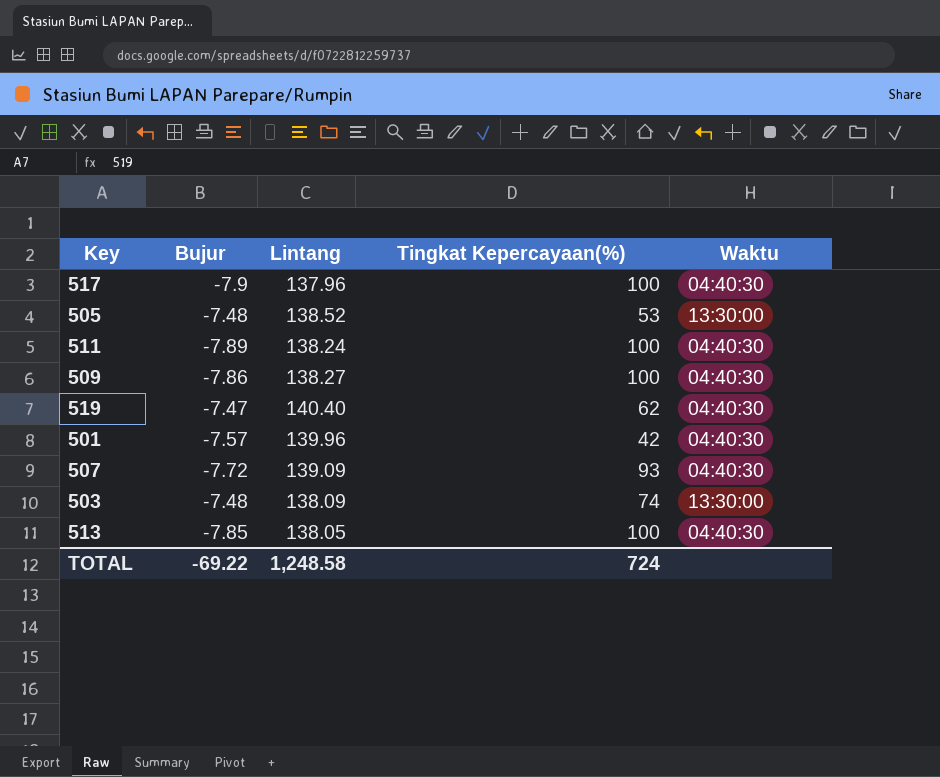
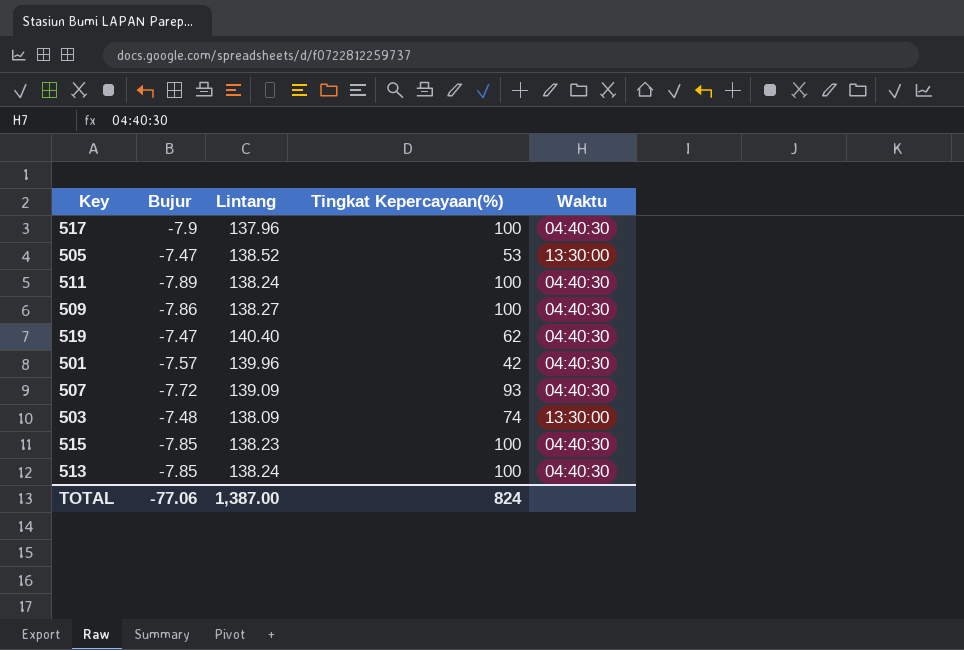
505 | Bujur: -7.48 -> -7.47
row 515: none -> -7.85 | 138.23 | 100 | 04:40:30
513 | Lintang: 138.05 -> 138.24
TOTAL | Bujur: -69.22 -> -77.06
TOTAL | Lintang: 1,248.58 -> 1,387.00
TOTAL | Tingkat Kepercayaan(%): 724 -> 824

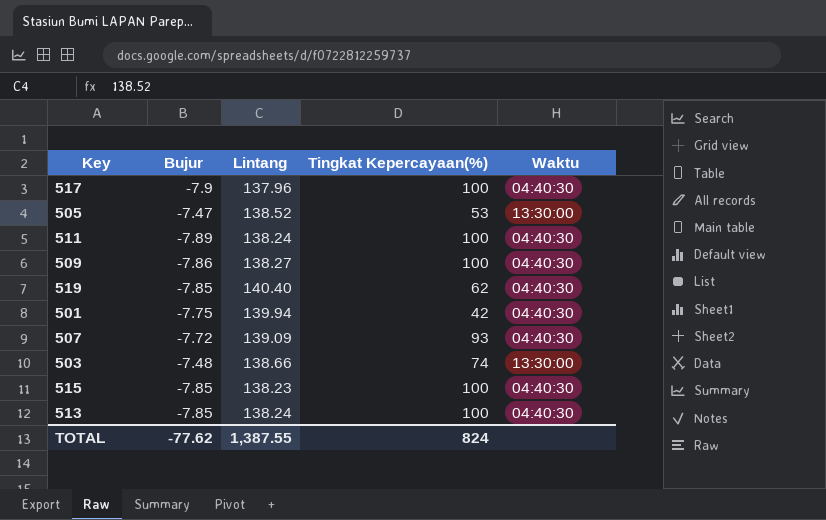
519 | Bujur: -7.47 -> -7.85
501 | Bujur: -7.57 -> -7.75
501 | Lintang: 139.96 -> 139.94
503 | Lintang: 138.09 -> 138.66
TOTAL | Bujur: -77.06 -> -77.62
TOTAL | Lintang: 1,387.00 -> 1,387.55

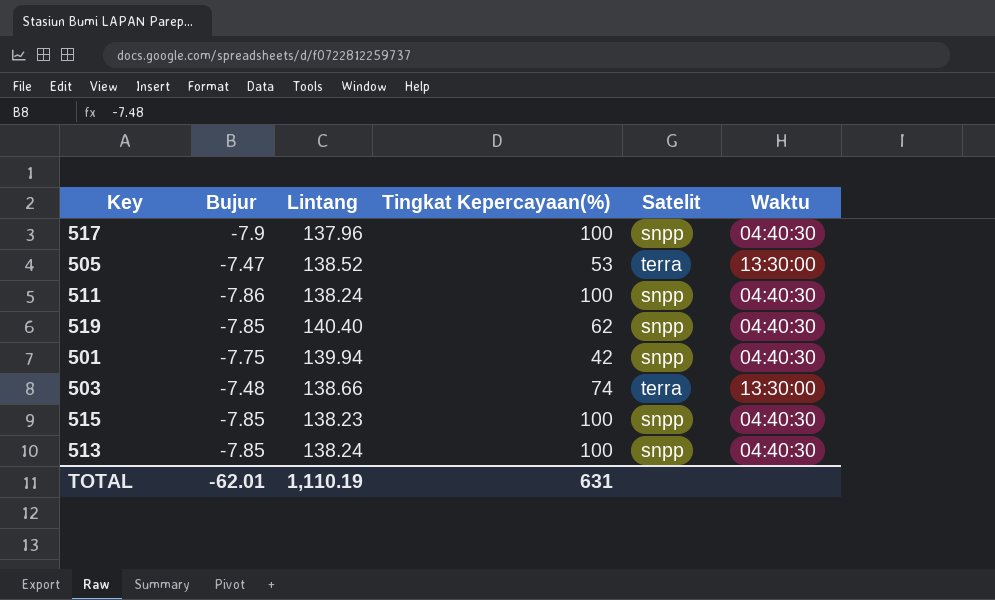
column Satelit | position: none -> 5
row 509: -7.86 | 138.27 | 100 | 04:40:30 -> none
row 507: -7.72 | 139.09 | 93 | 04:40:30 -> none
511 | Bujur: -7.89 -> -7.86
TOTAL | Bujur: -77.62 -> -62.01
TOTAL | Lintang: 1,387.55 -> 1,110.19
TOTAL | Tingkat Kepercayaan(%): 824 -> 631

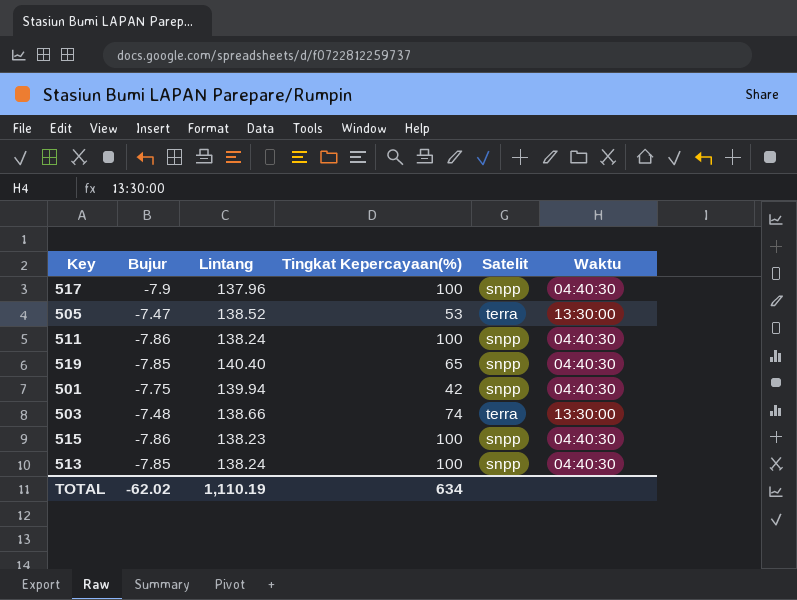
519 | Tingkat Kepercayaan(%): 62 -> 65
515 | Bujur: -7.85 -> -7.86
TOTAL | Bujur: -62.01 -> -62.02
TOTAL | Tingkat Kepercayaan(%): 631 -> 634

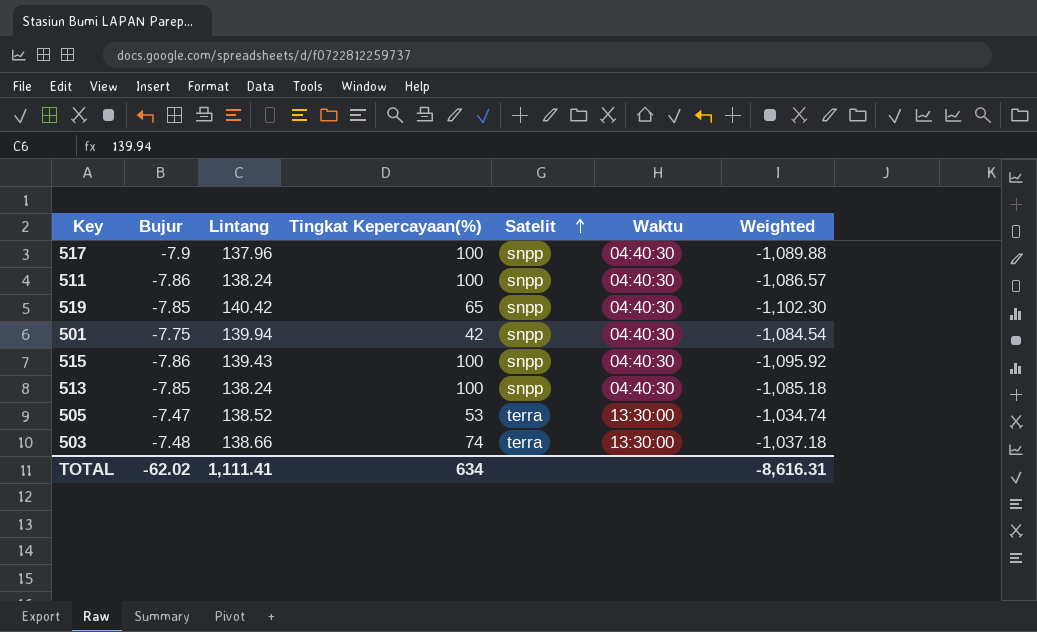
row order: none -> Satelit ascending
column Weighted | formula: none -> [Bujur] * [Lintang]
519 | Lintang: 140.40 -> 140.42
515 | Lintang: 138.23 -> 139.43
TOTAL | Lintang: 1,110.19 -> 1,111.41

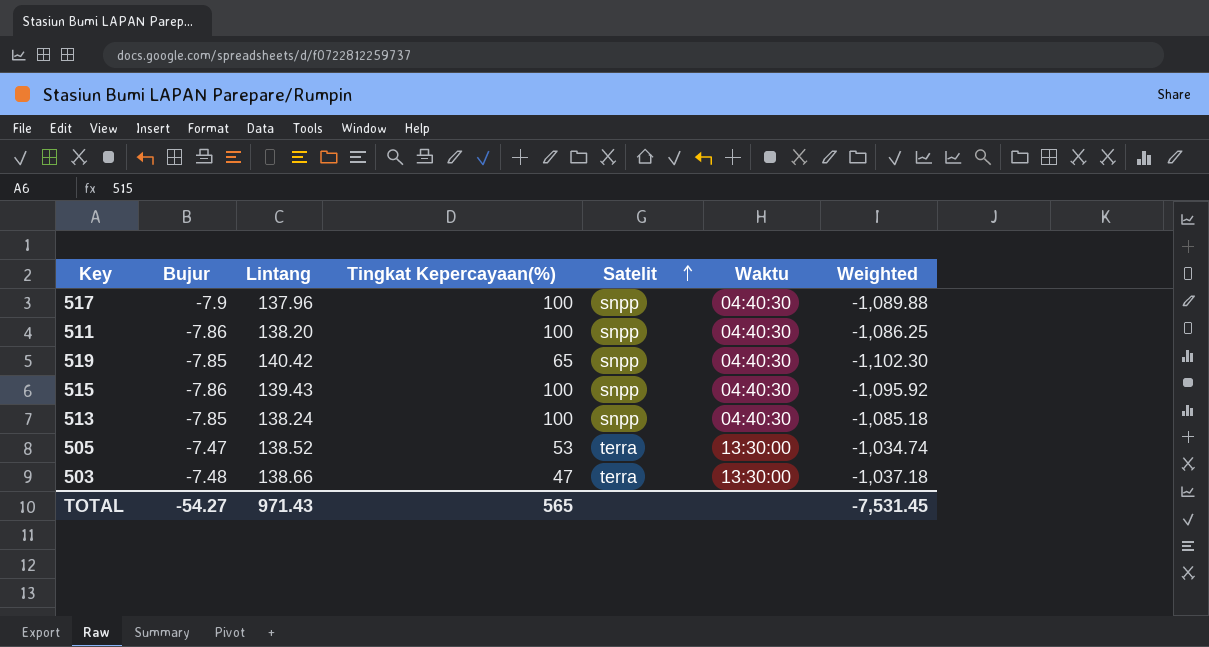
row 501: -7.75 | 139.94 | 42 | snpp | 04:40:30 | -1,084.54 -> none
511 | Lintang: 138.24 -> 138.20
511 | Weighted: -1,086.57 -> -1,086.25
503 | Tingkat Kepercayaan(%): 74 -> 47
TOTAL | Bujur: -62.02 -> -54.27
TOTAL | Lintang: 1,111.41 -> 971.43
TOTAL | Tingkat Kepercayaan(%): 634 -> 565
TOTAL | Weighted: -8,616.31 -> -7,531.45

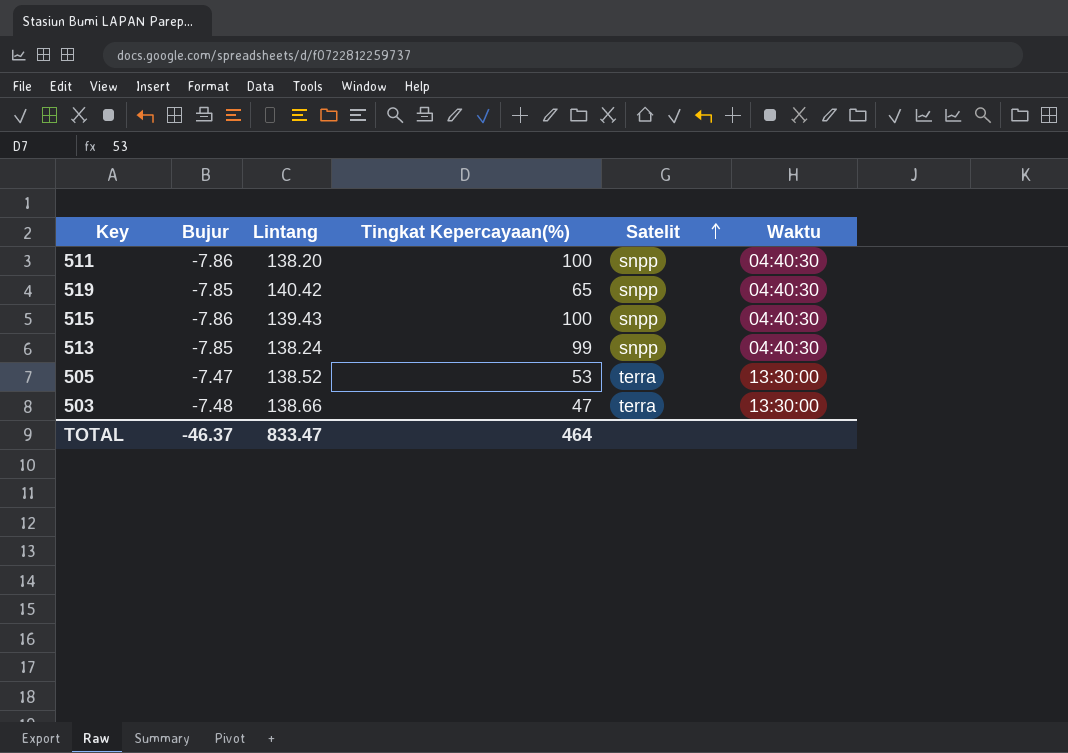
column Weighted | formula: [Bujur] * [Lintang] -> none
row 517: -7.9 | 137.96 | 100 | snpp | 04:40:30 | -1,089.88 -> none
513 | Tingkat Kepercayaan(%): 100 -> 99
TOTAL | Bujur: -54.27 -> -46.37
TOTAL | Lintang: 971.43 -> 833.47
TOTAL | Tingkat Kepercayaan(%): 565 -> 464

